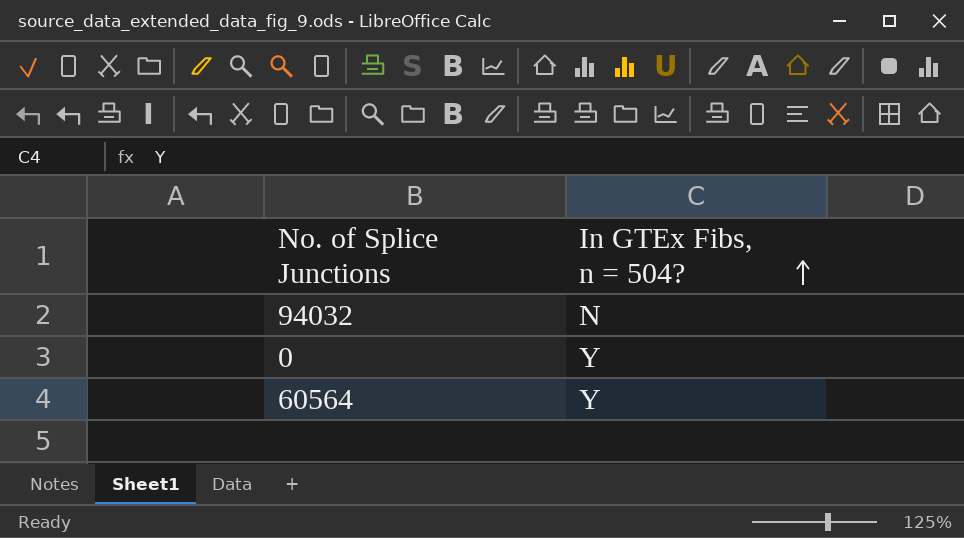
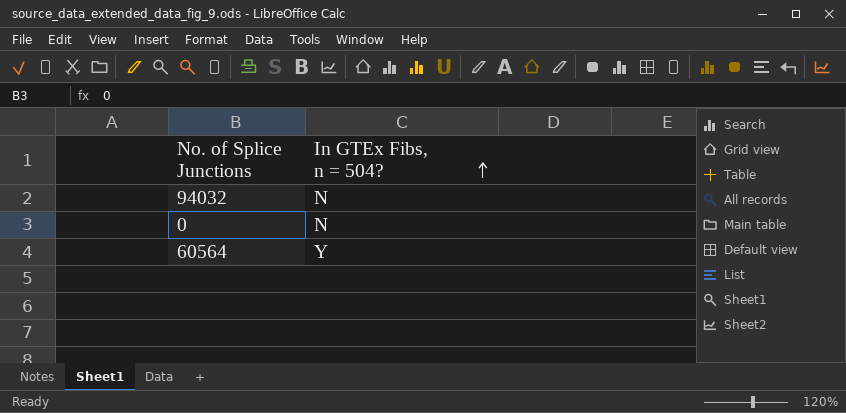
0 | In GTEx Fibs, n = 504?: Y -> N

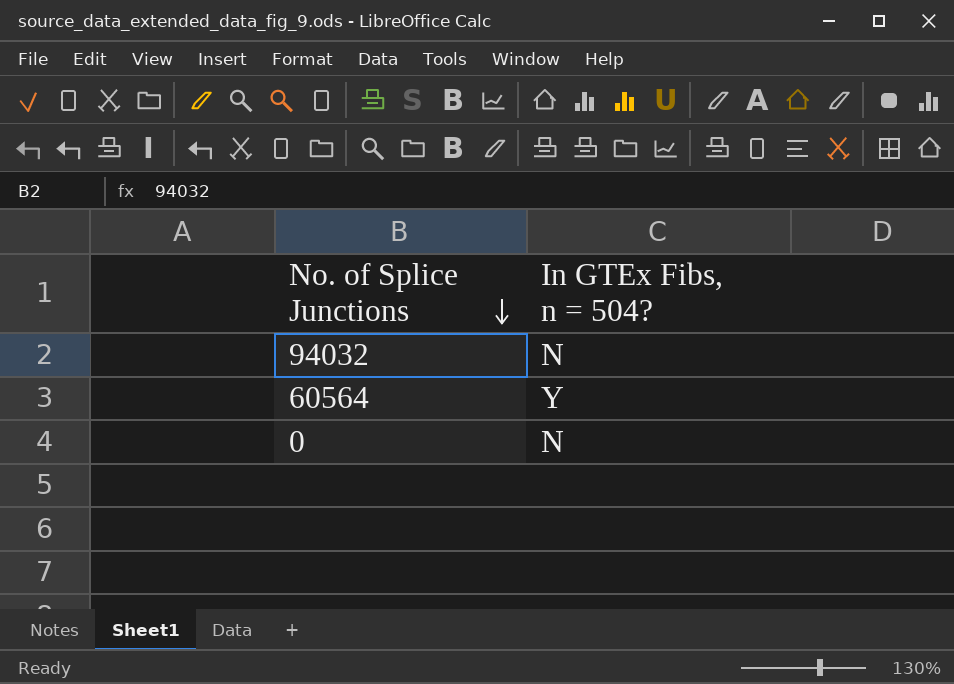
row order: In GTEx Fibs, n = 504? ascending -> No. of Splice Junctions descending

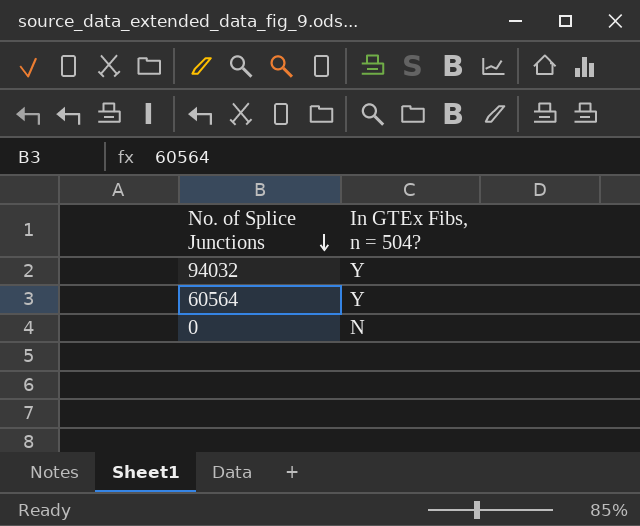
94032 | In GTEx Fibs, n = 504?: N -> Y

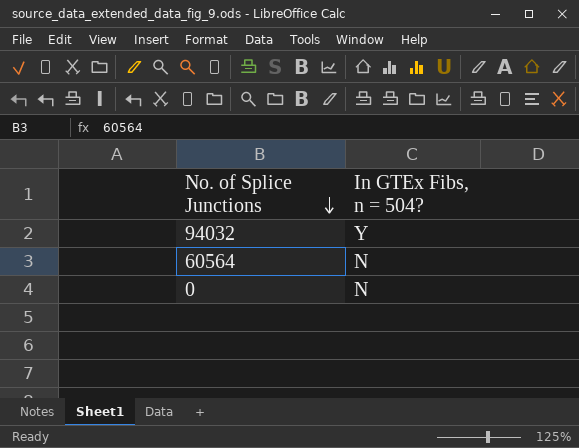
60564 | In GTEx Fibs, n = 504?: Y -> N

